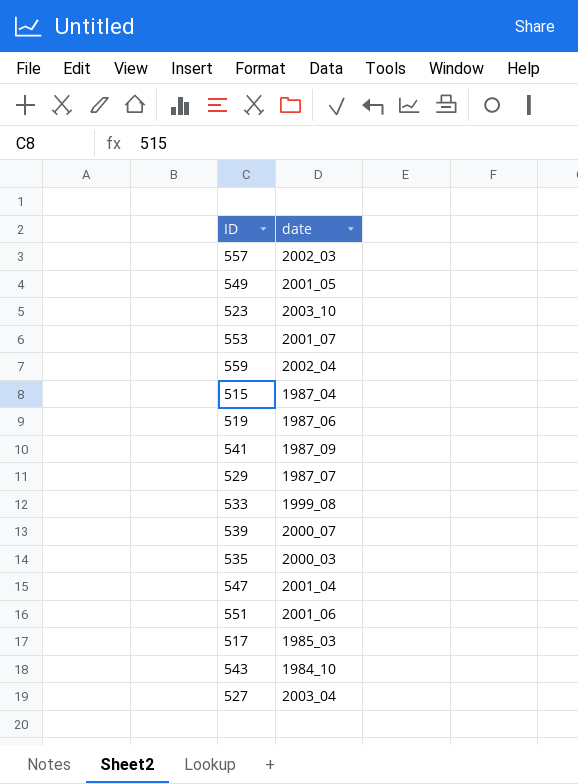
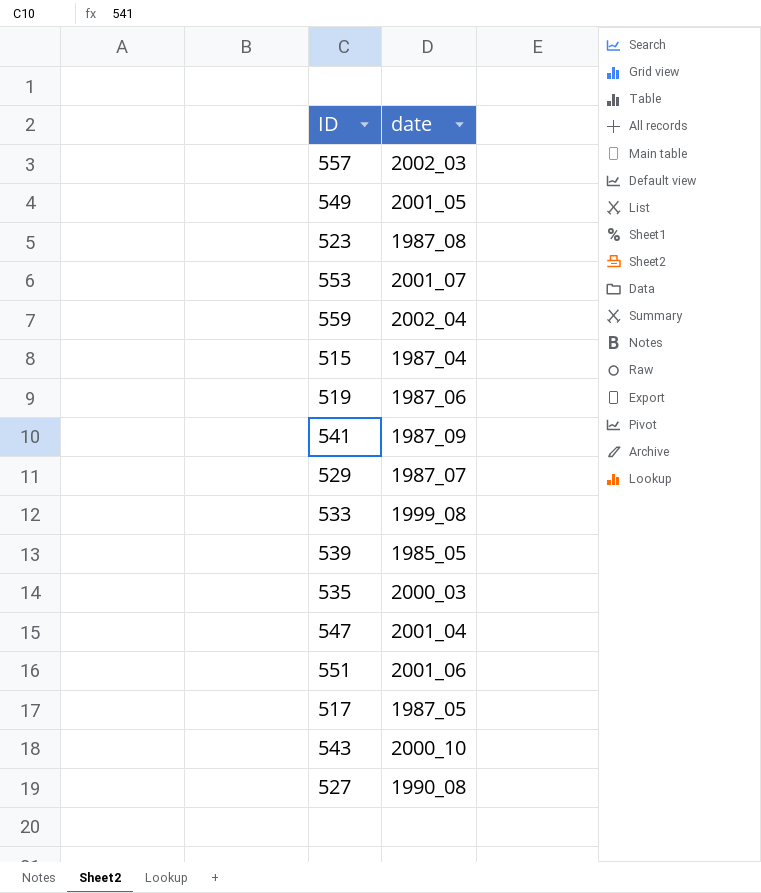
523 | date: 2003_10 -> 1987_08
539 | date: 2000_07 -> 1985_05
517 | date: 1985_03 -> 1987_05
543 | date: 1984_10 -> 2000_10
527 | date: 2003_04 -> 1990_08

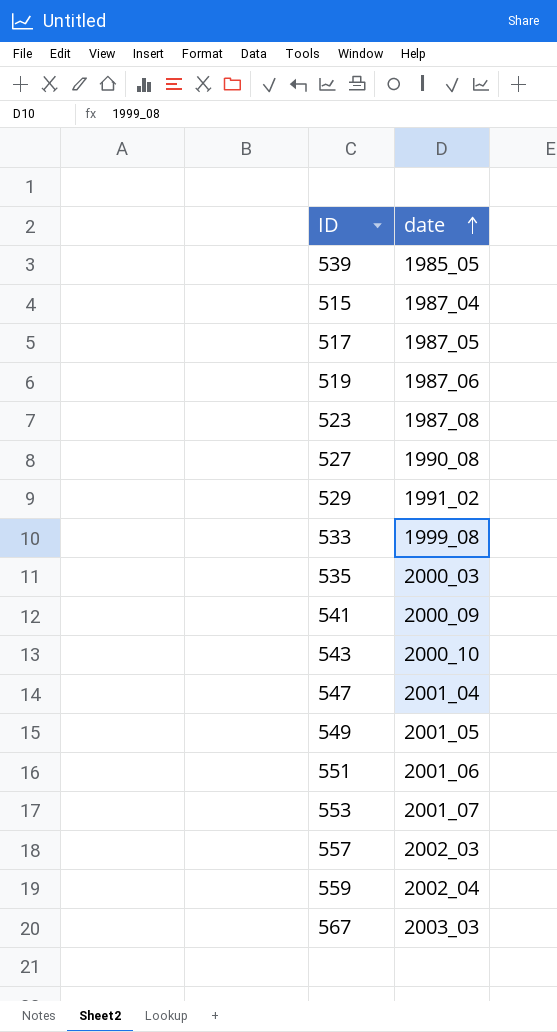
row order: none -> date ascending
529 | date: 1987_07 -> 1991_02
541 | date: 1987_09 -> 2000_09
row 567: none -> 2003_03

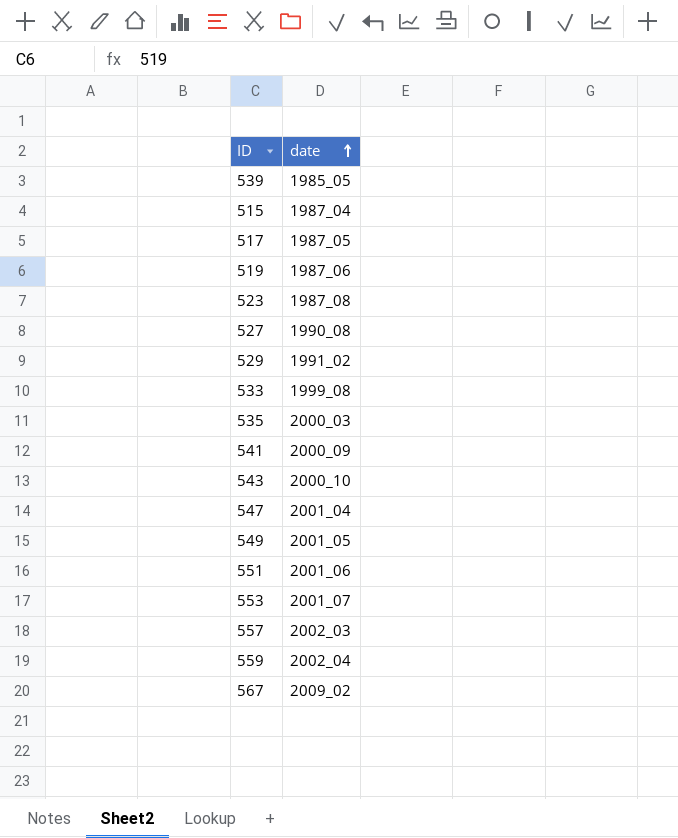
567 | date: 2003_03 -> 2009_02

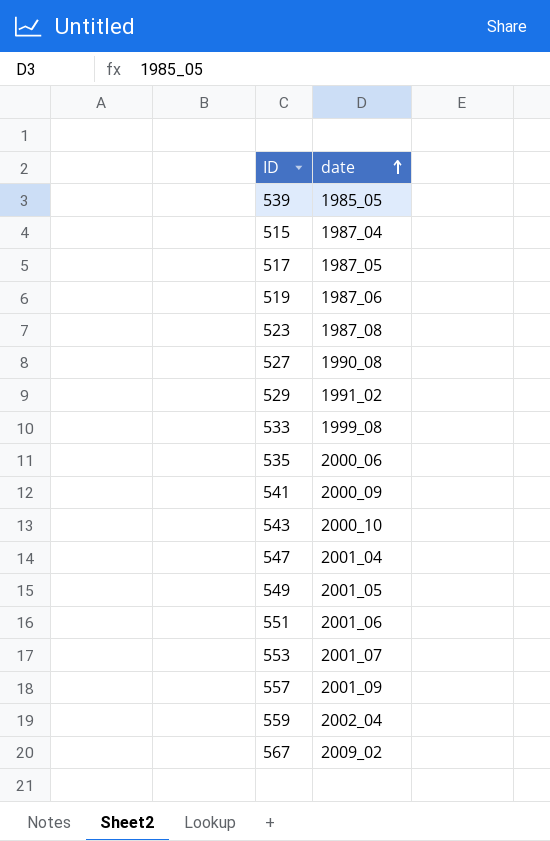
535 | date: 2000_03 -> 2000_06
557 | date: 2002_03 -> 2001_09

